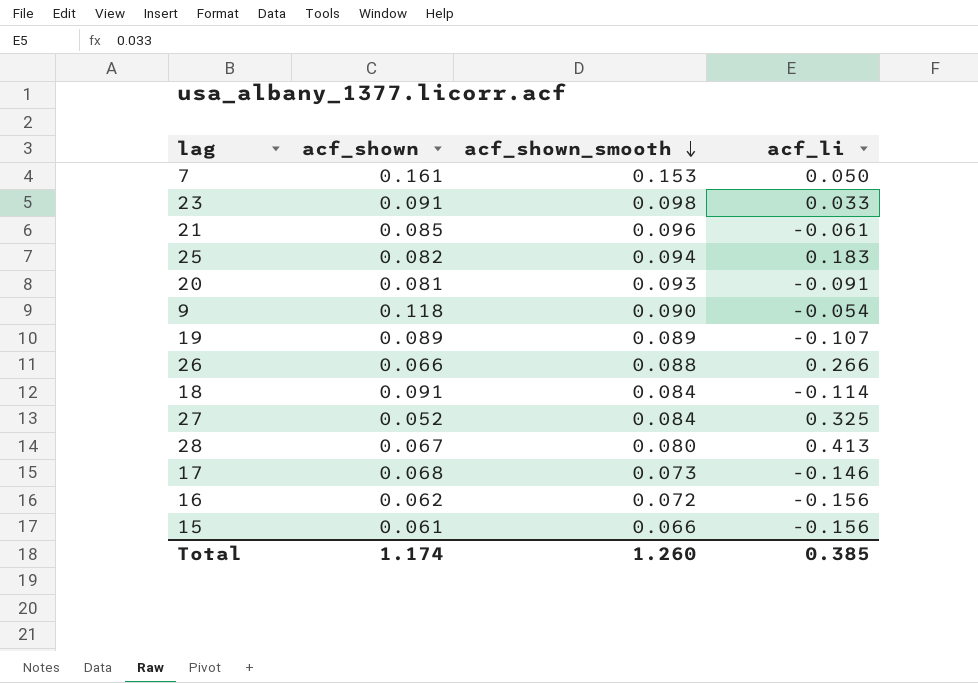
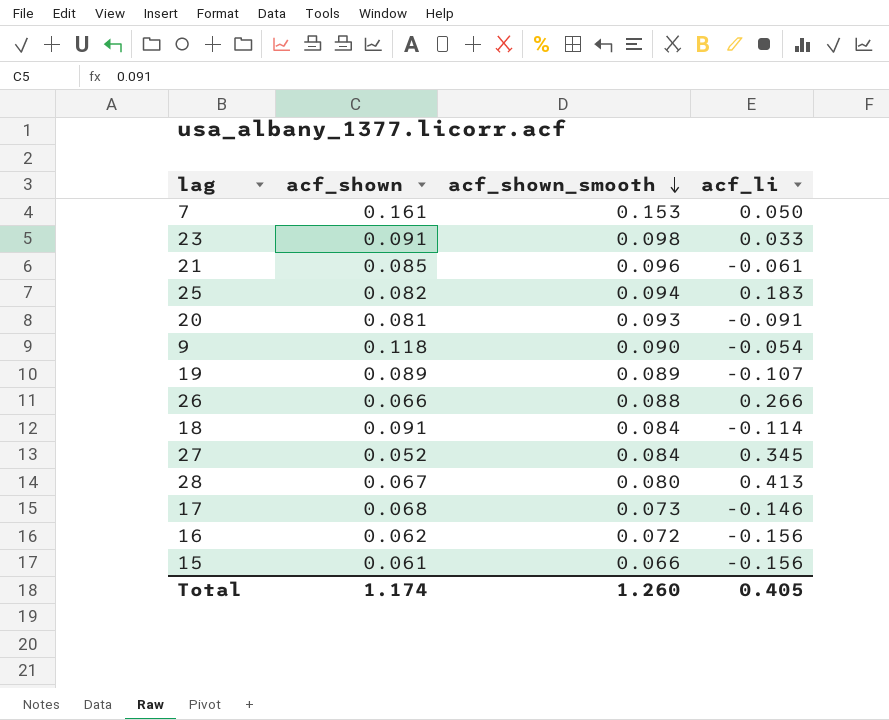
27 | acf_li: 0.325 -> 0.345
Total | acf_li: 0.385 -> 0.405

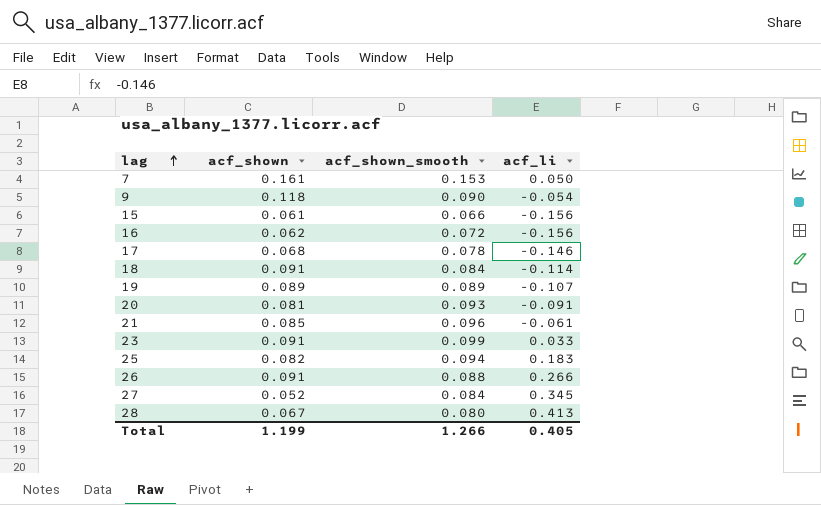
row order: acf_shown_smooth descending -> lag ascending
17 | acf_shown_smooth: 0.073 -> 0.078
23 | acf_shown_smooth: 0.098 -> 0.099
26 | acf_shown: 0.066 -> 0.091
Total | acf_shown: 1.174 -> 1.199
Total | acf_shown_smooth: 1.260 -> 1.266

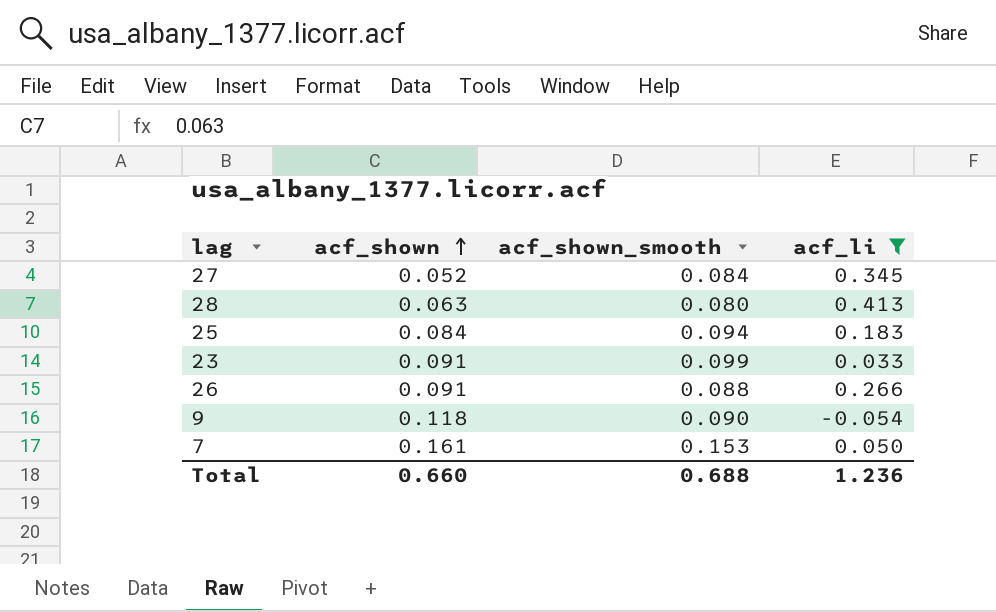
filter: none -> acf_li >= -0.054
row order: lag ascending -> acf_shown ascending
28 | acf_shown: 0.067 -> 0.063
25 | acf_shown: 0.082 -> 0.084
Total | acf_shown: 1.199 -> 0.660
Total | acf_shown_smooth: 1.266 -> 0.688
Total | acf_li: 0.405 -> 1.236

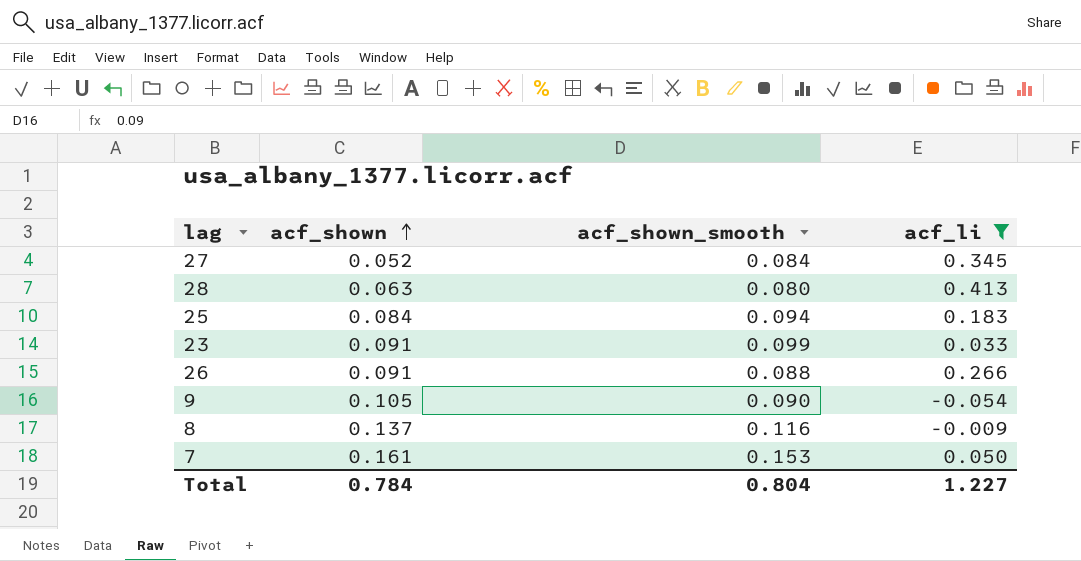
9 | acf_shown: 0.118 -> 0.105
row 8: none -> 0.137 | 0.116 | -0.009
Total | acf_shown: 0.660 -> 0.784
Total | acf_shown_smooth: 0.688 -> 0.804
Total | acf_li: 1.236 -> 1.227

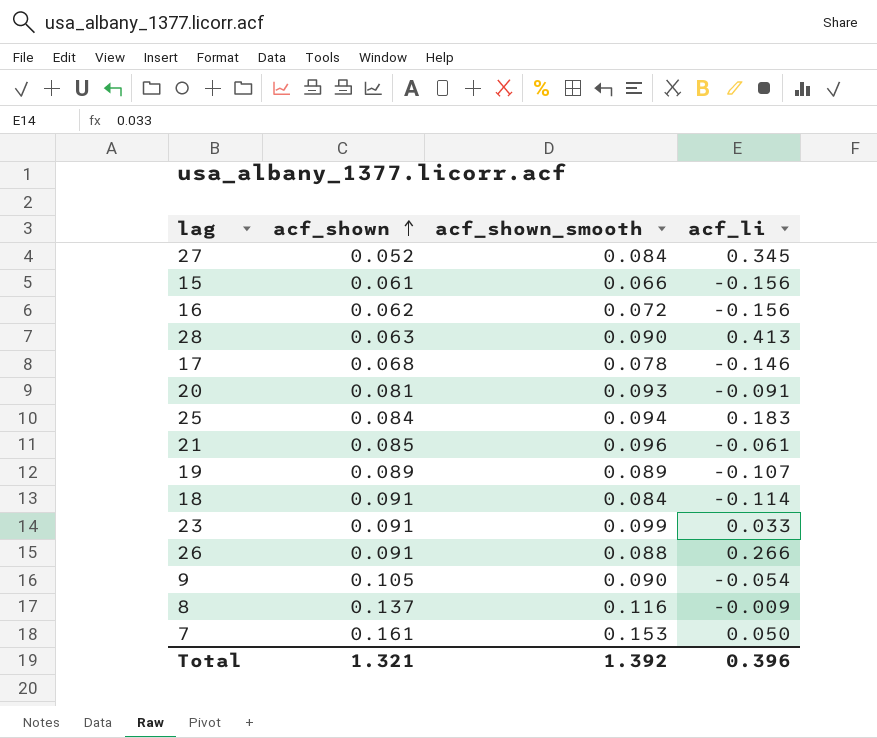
filter: acf_li >= -0.054 -> none
28 | acf_shown_smooth: 0.080 -> 0.090
Total | acf_shown: 0.784 -> 1.321
Total | acf_shown_smooth: 0.804 -> 1.392
Total | acf_li: 1.227 -> 0.396

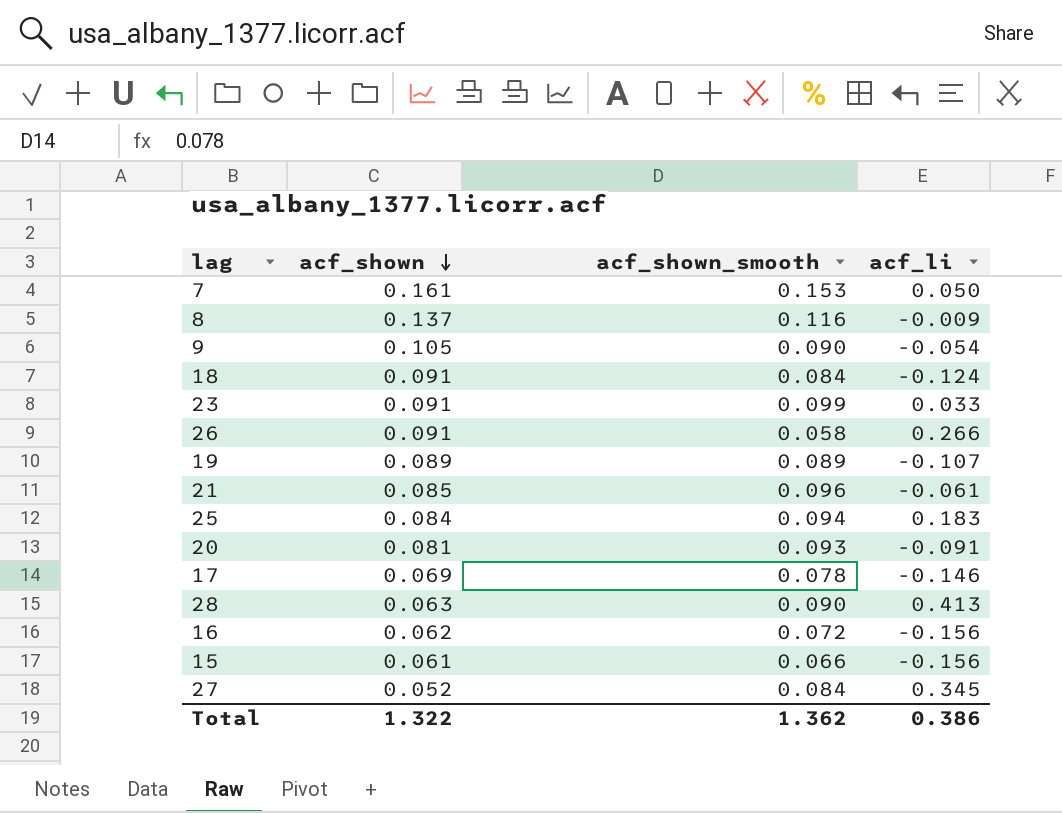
row order: acf_shown ascending -> acf_shown descending
18 | acf_li: -0.114 -> -0.124
26 | acf_shown_smooth: 0.088 -> 0.058
17 | acf_shown: 0.068 -> 0.069
Total | acf_shown: 1.321 -> 1.322
Total | acf_shown_smooth: 1.392 -> 1.362
Total | acf_li: 0.396 -> 0.386

